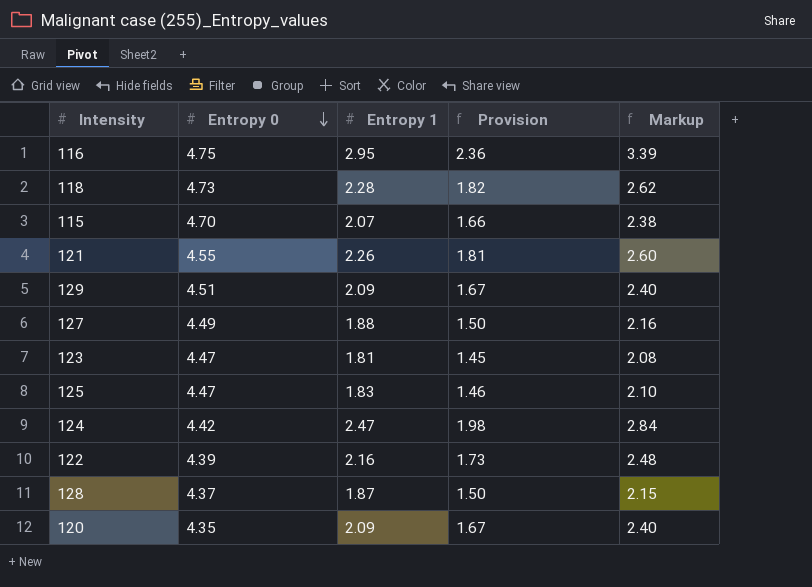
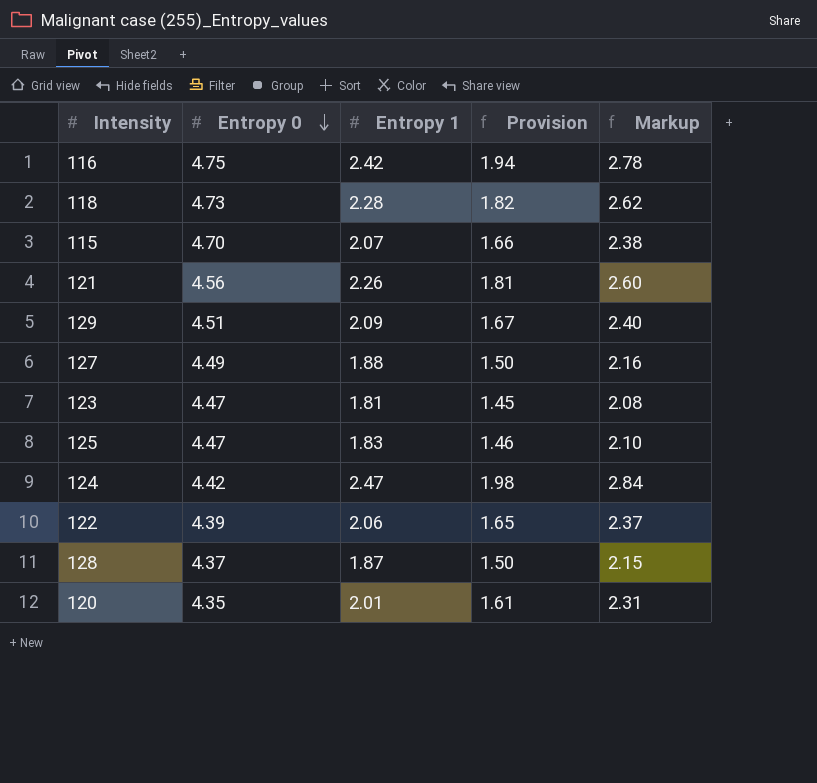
116 | Entropy 1: 2.95 -> 2.42
116 | Provision: 2.36 -> 1.94
116 | Markup: 3.39 -> 2.78
121 | Entropy 0: 4.55 -> 4.56
122 | Entropy 1: 2.16 -> 2.06
122 | Provision: 1.73 -> 1.65
122 | Markup: 2.48 -> 2.37
120 | Entropy 1: 2.09 -> 2.01
120 | Provision: 1.67 -> 1.61
120 | Markup: 2.40 -> 2.31

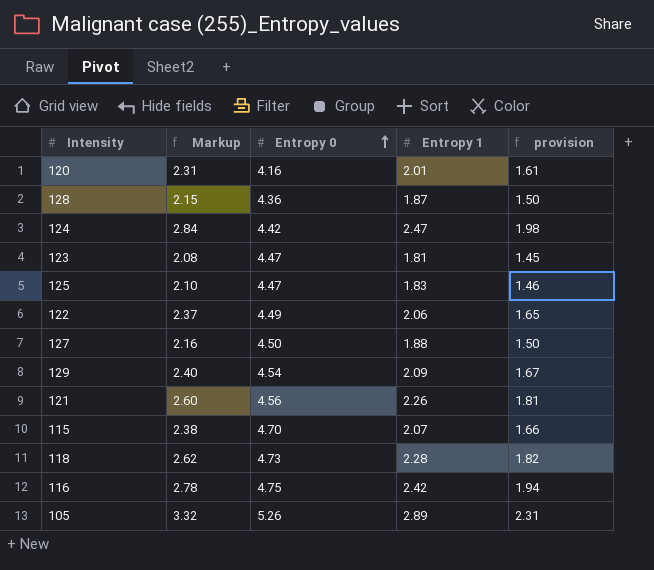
row order: Entropy 0 descending -> Entropy 0 ascending
column Markup | position: 5 -> 2
column name: Provision -> provision
120 | Entropy 0: 4.35 -> 4.16
128 | Entropy 0: 4.37 -> 4.36
122 | Entropy 0: 4.39 -> 4.49
127 | Entropy 0: 4.49 -> 4.50
129 | Entropy 0: 4.51 -> 4.54
row 105: none -> 3.32 | 5.26 | 2.89 | 2.31

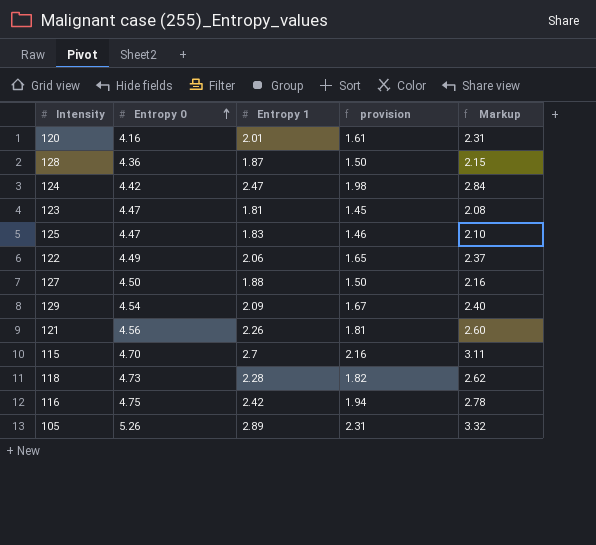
column Markup | position: 2 -> 5
115 | Entropy 1: 2.07 -> 2.7
115 | provision: 1.66 -> 2.16
115 | Markup: 2.38 -> 3.11

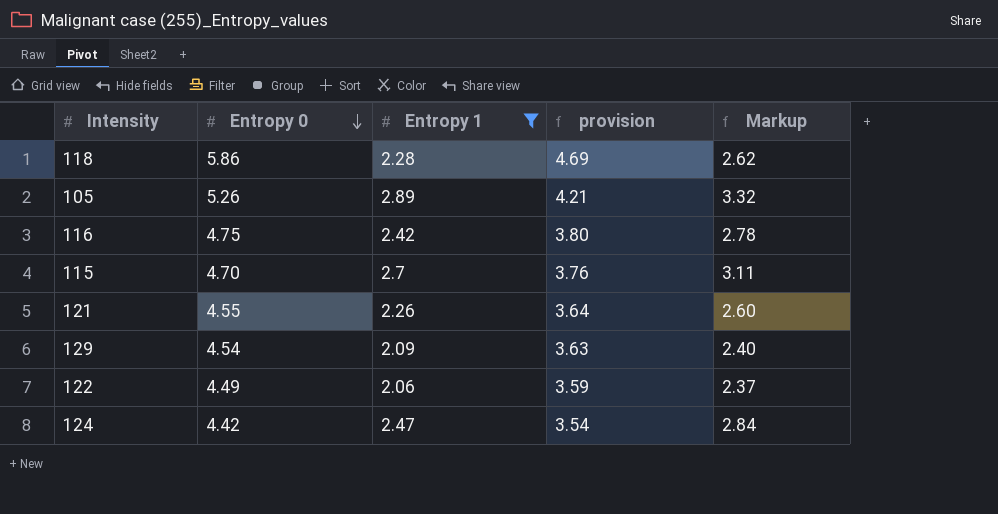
filter: none -> Entropy 1 >= 2.06
row order: Entropy 0 ascending -> Entropy 0 descending
column provision | formula: [Entropy 1] * 0.8 -> [Entropy 0] * 0.8
118 | Entropy 0: 4.73 -> 5.86
121 | Entropy 0: 4.56 -> 4.55

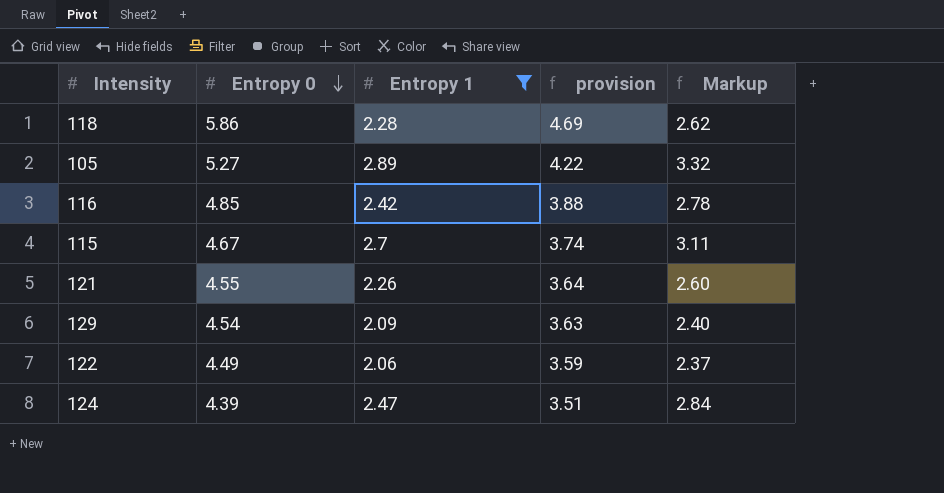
105 | Entropy 0: 5.26 -> 5.27
105 | provision: 4.21 -> 4.22
116 | Entropy 0: 4.75 -> 4.85
116 | provision: 3.80 -> 3.88
115 | Entropy 0: 4.70 -> 4.67
115 | provision: 3.76 -> 3.74
124 | Entropy 0: 4.42 -> 4.39
124 | provision: 3.54 -> 3.51

